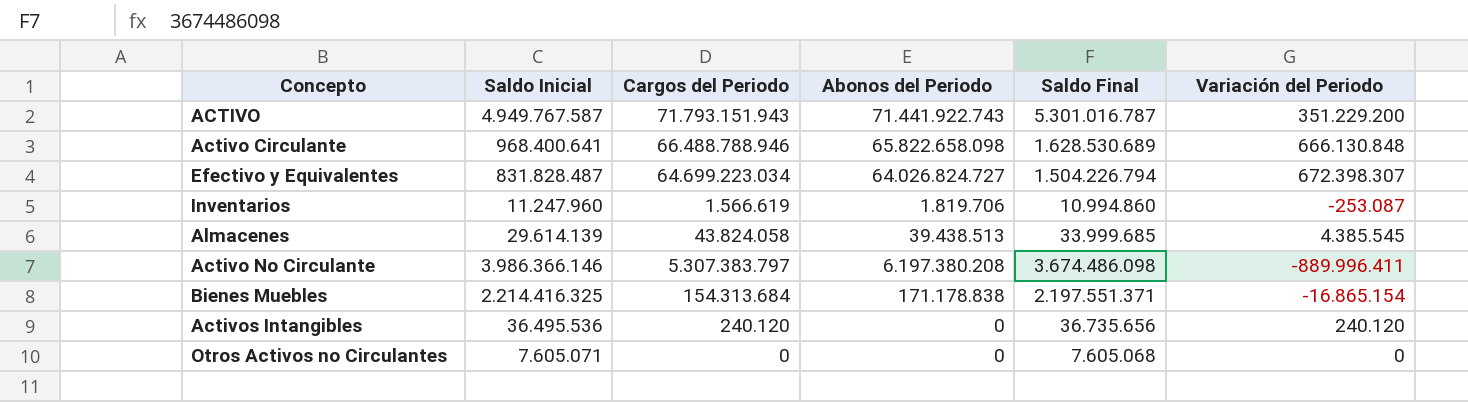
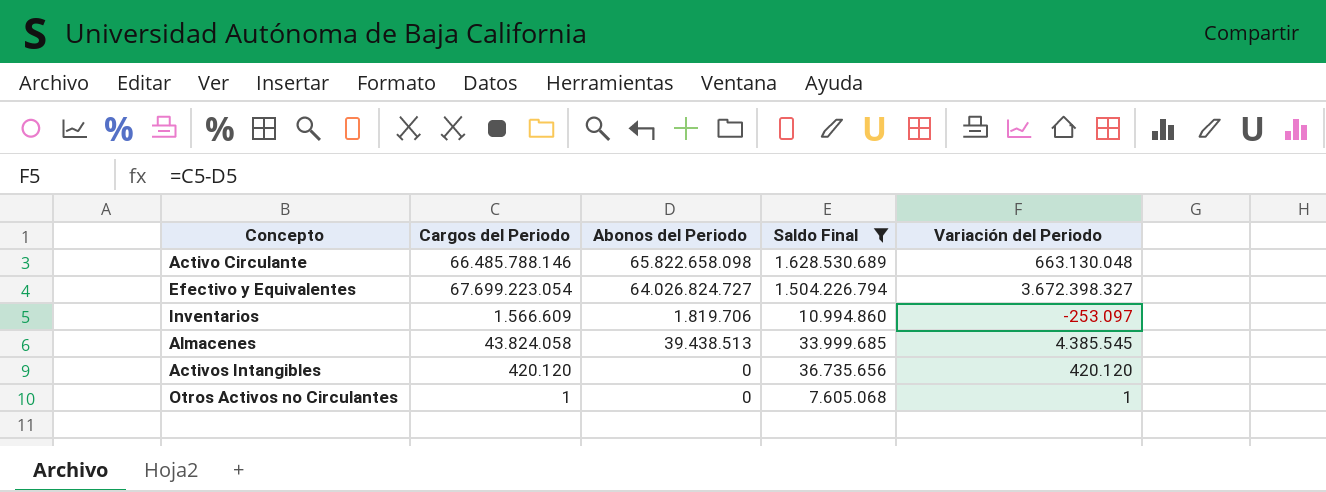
filter: none -> Saldo Final <= 1.628.530.689
column Saldo Inicial | position: 2 -> none
Activo Circulante | Cargos del Periodo: 66.488.788.946 -> 66.485.788.146
Activo Circulante | Variación del Periodo: 666.130.848 -> 663.130.048
Efectivo y Equivalentes | Cargos del Periodo: 64.699.223.034 -> 67.699.223.054
Efectivo y Equivalentes | Variación del Periodo: 672.398.307 -> 3.672.398.327
Inventarios | Cargos del Periodo: 1.566.619 -> 1.566.609
Inventarios | Variación del Periodo: -253.087 -> -253.097
Activos Intangibles | Cargos del Periodo: 240.120 -> 420.120
Activos Intangibles | Variación del Periodo: 240.120 -> 420.120
Otros Activos no Circulantes | Cargos del Periodo: 0 -> 1
Otros Activos no Circulantes | Variación del Periodo: 0 -> 1

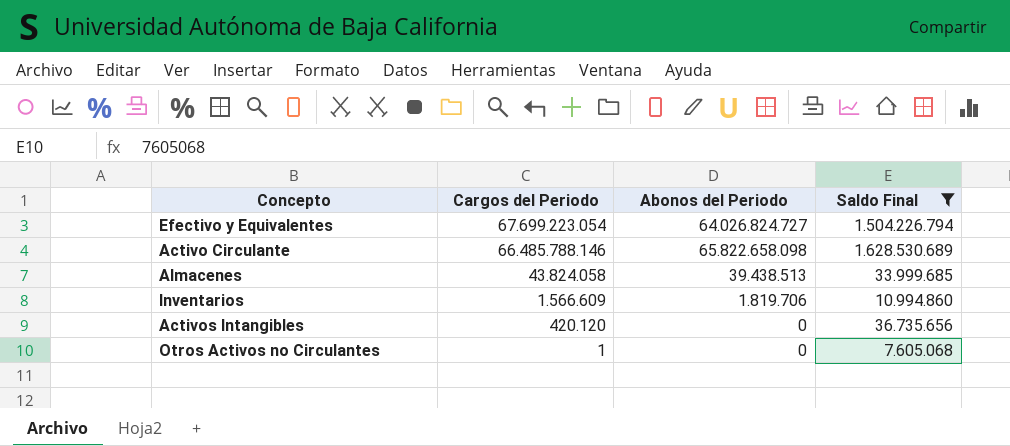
row order: none -> Cargos del Periodo descending
column Variación del Periodo | formula: [Cargos del Periodo] - [Abonos del Periodo] -> none

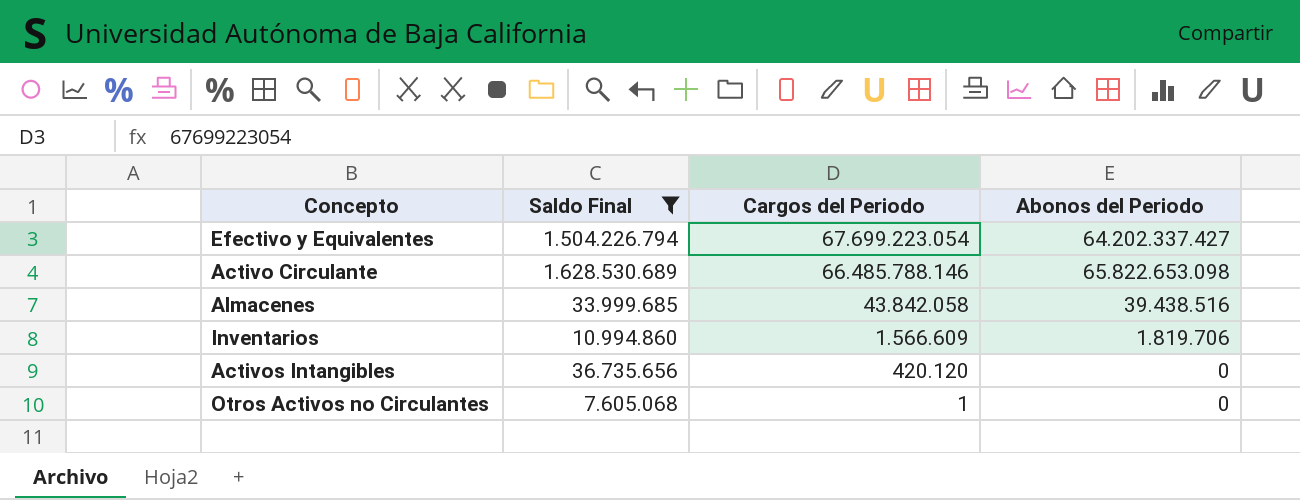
column Saldo Final | position: 4 -> 2
Efectivo y Equivalentes | Abonos del Periodo: 64.026.824.727 -> 64.202.337.427
Activo Circulante | Abonos del Periodo: 65.822.658.098 -> 65.822.653.098
Almacenes | Cargos del Periodo: 43.824.058 -> 43.842.058
Almacenes | Abonos del Periodo: 39.438.513 -> 39.438.516

